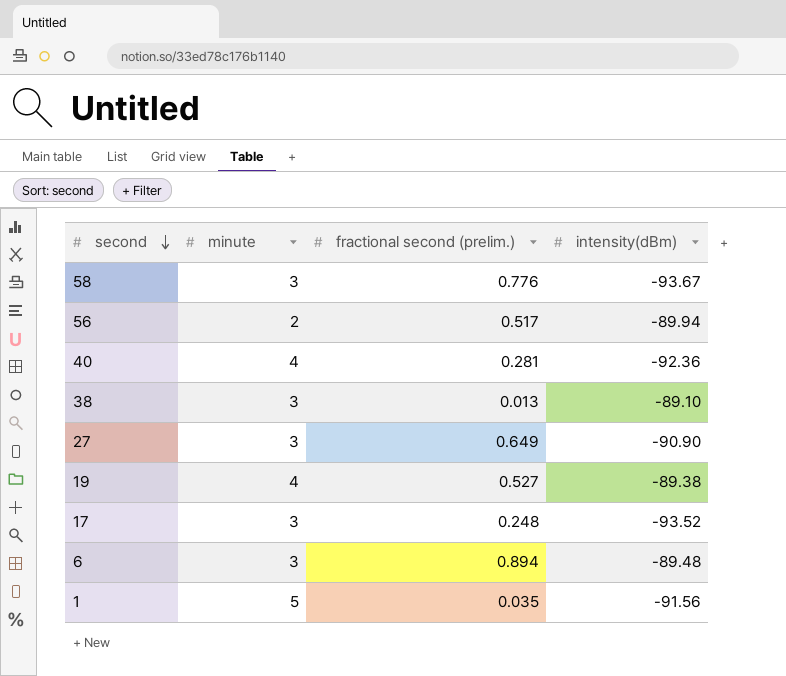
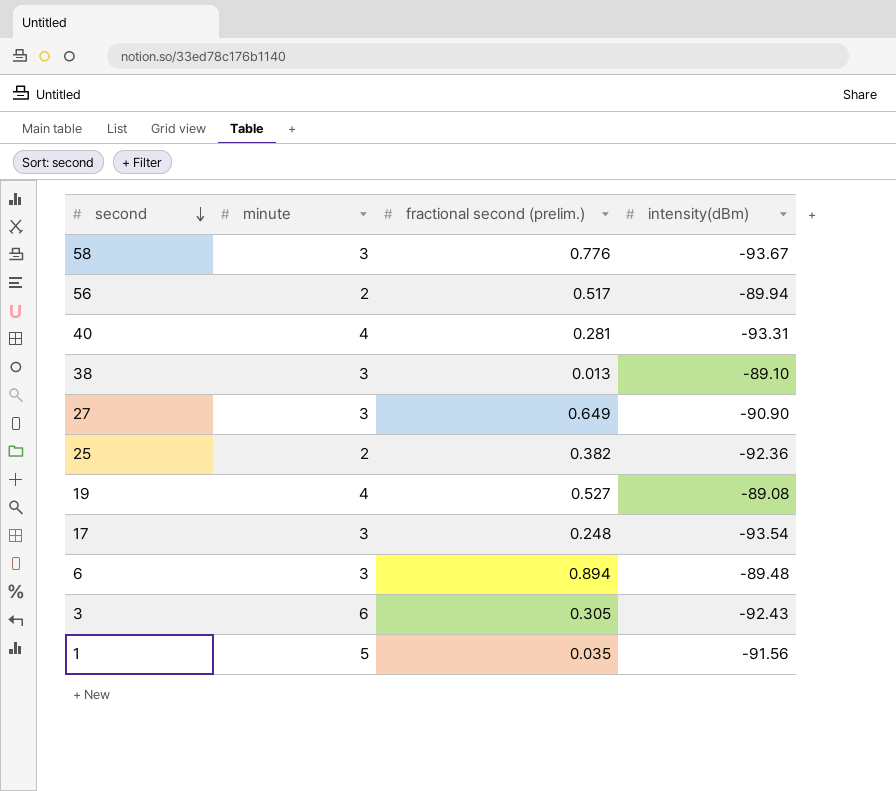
40 | intensity(dBm): -92.36 -> -93.31
row 25: none -> 2 | 0.382 | -92.36
19 | intensity(dBm): -89.38 -> -89.08
17 | intensity(dBm): -93.52 -> -93.54
row 3: none -> 6 | 0.305 | -92.43

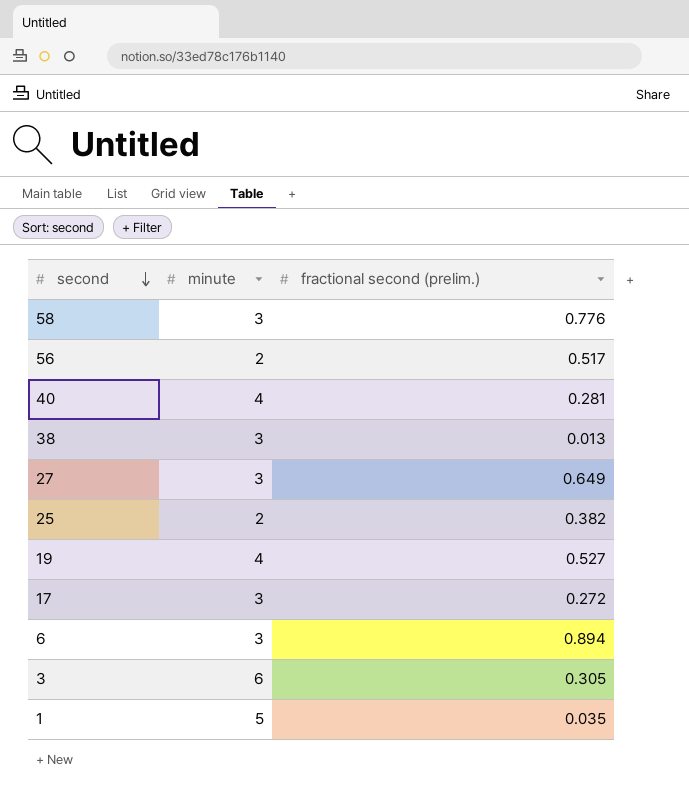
column intensity(dBm) | position: 4 -> none
17 | fractional second (prelim.): 0.248 -> 0.272

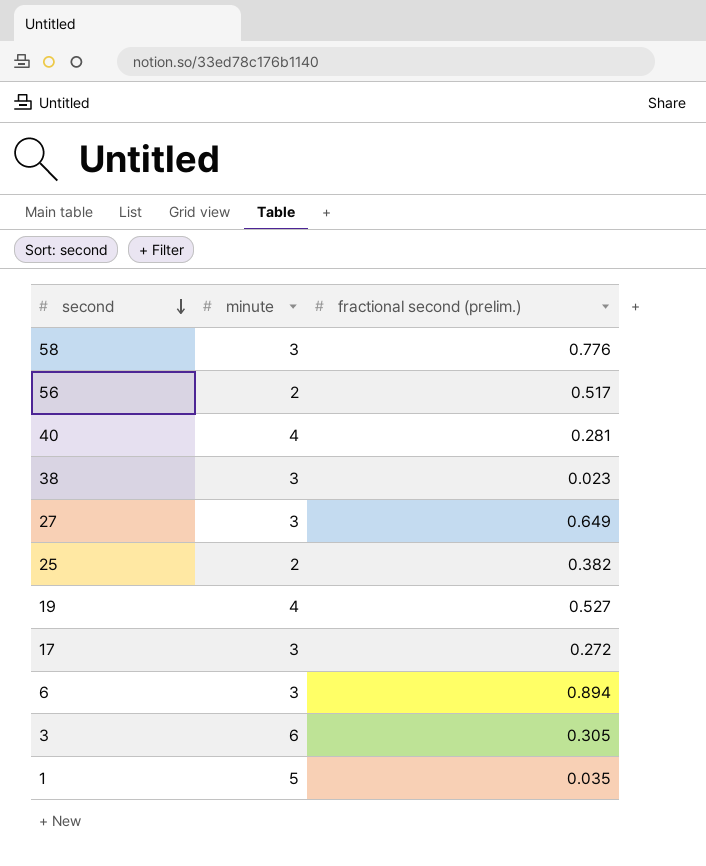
38 | fractional second (prelim.): 0.013 -> 0.023

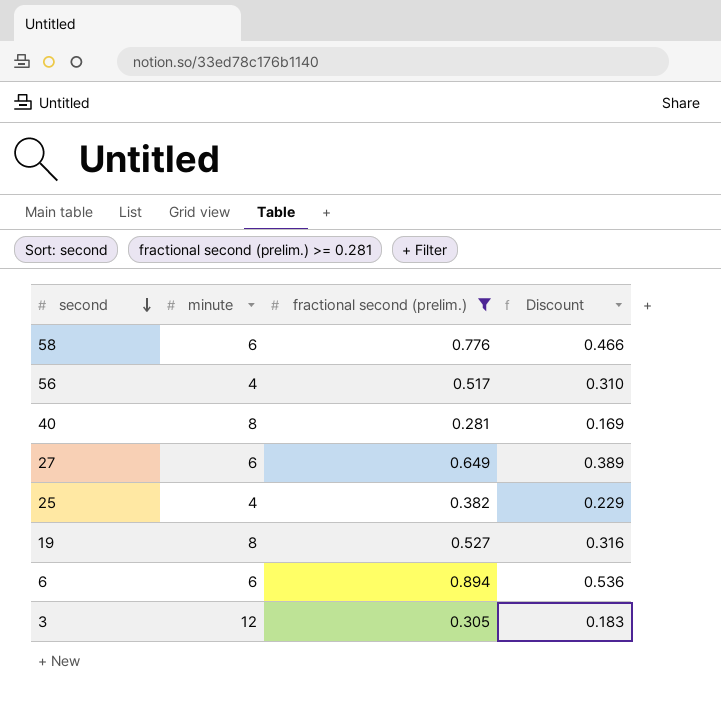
filter: none -> fractional second (prelim.) >= 0.281
column Discount | formula: none -> [fractional second (prelim.)] * 0.6
58 | minute: 3 -> 6
56 | minute: 2 -> 4
40 | minute: 4 -> 8
27 | minute: 3 -> 6
25 | minute: 2 -> 4
19 | minute: 4 -> 8
6 | minute: 3 -> 6
3 | minute: 6 -> 12

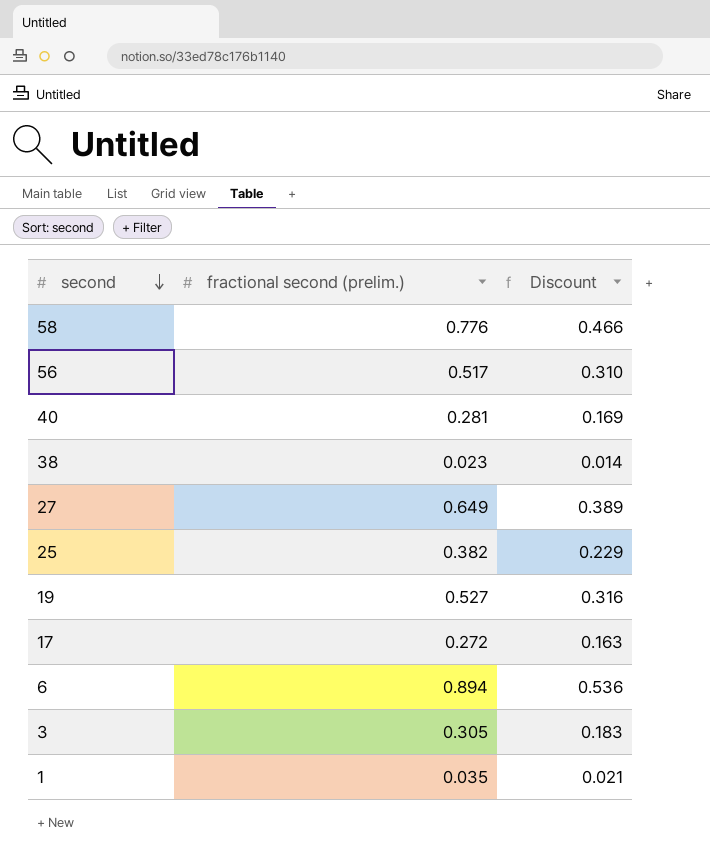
filter: fractional second (prelim.) >= 0.281 -> none
column minute | position: 2 -> none

